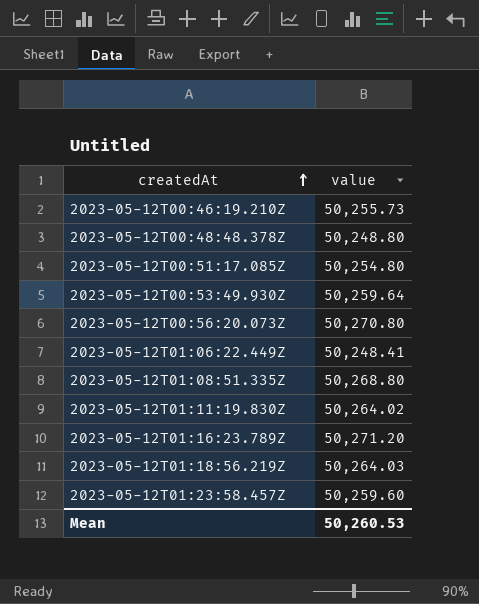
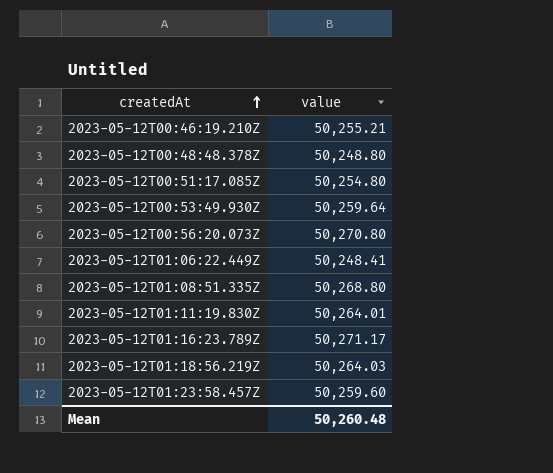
2023-05-12T00:46:19.210Z | value: 50,255.73 -> 50,255.21
2023-05-12T01:11:19.830Z | value: 50,264.02 -> 50,264.01
2023-05-12T01:16:23.789Z | value: 50,271.20 -> 50,271.17
Mean | value: 50,260.53 -> 50,260.48

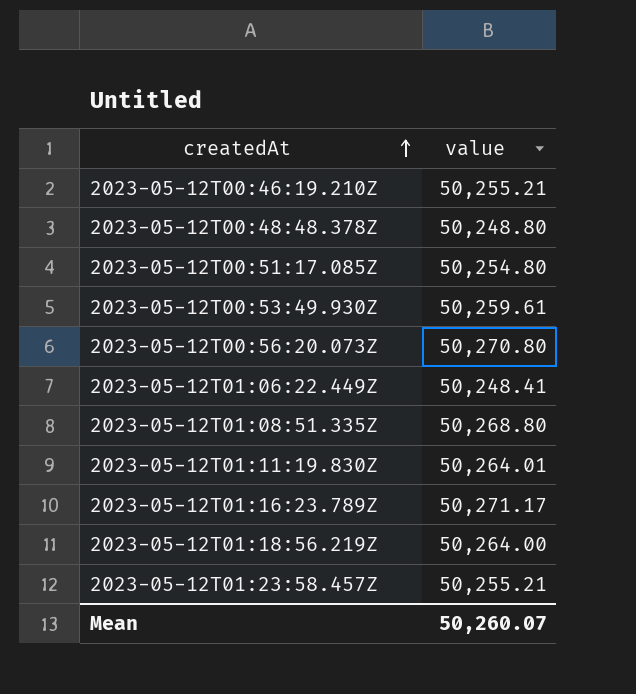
2023-05-12T00:53:49.930Z | value: 50,259.64 -> 50,259.61
2023-05-12T01:18:56.219Z | value: 50,264.03 -> 50,264.00
2023-05-12T01:23:58.457Z | value: 50,259.60 -> 50,255.21
Mean | value: 50,260.48 -> 50,260.07

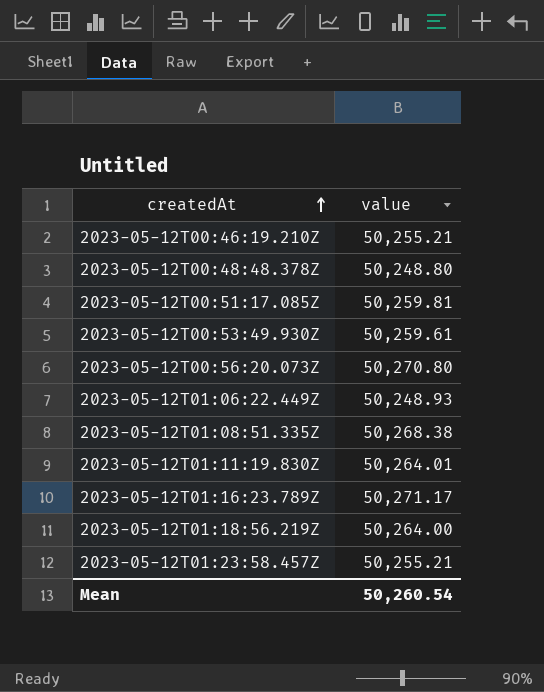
2023-05-12T00:51:17.085Z | value: 50,254.80 -> 50,259.81
2023-05-12T01:06:22.449Z | value: 50,248.41 -> 50,248.93
2023-05-12T01:08:51.335Z | value: 50,268.80 -> 50,268.38
Mean | value: 50,260.07 -> 50,260.54

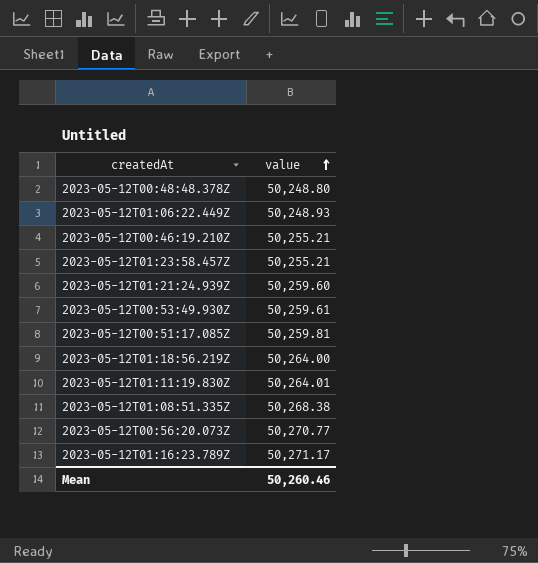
row order: createdAt ascending -> value ascending
row 2023-05-12T01:21:24.939Z: none -> 50,259.60
2023-05-12T00:56:20.073Z | value: 50,270.80 -> 50,270.77
Mean | value: 50,260.54 -> 50,260.46

